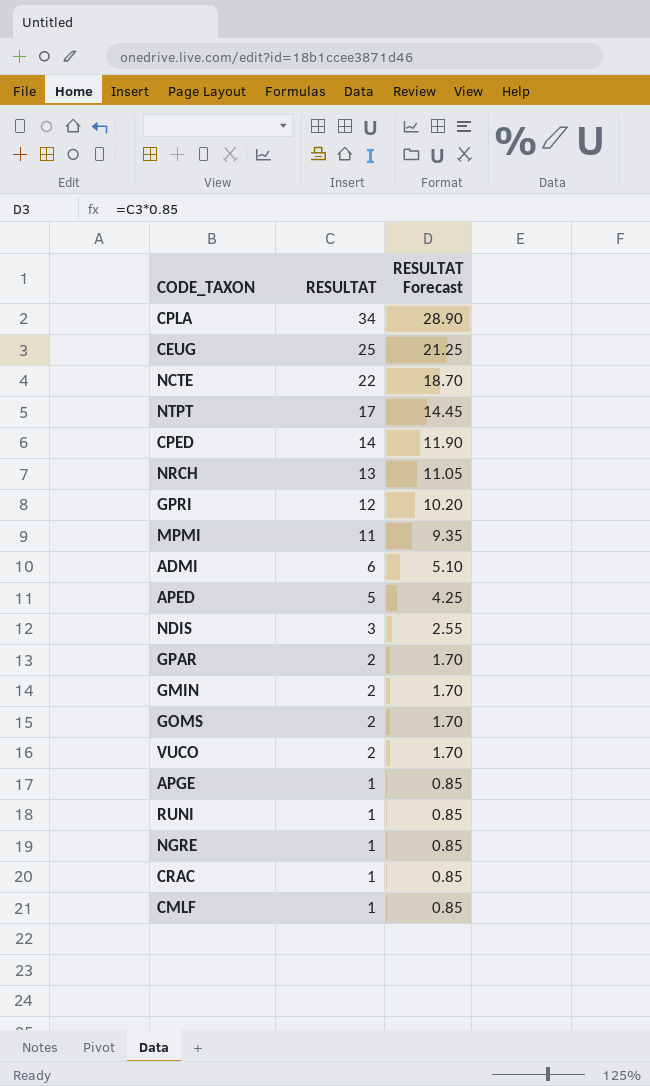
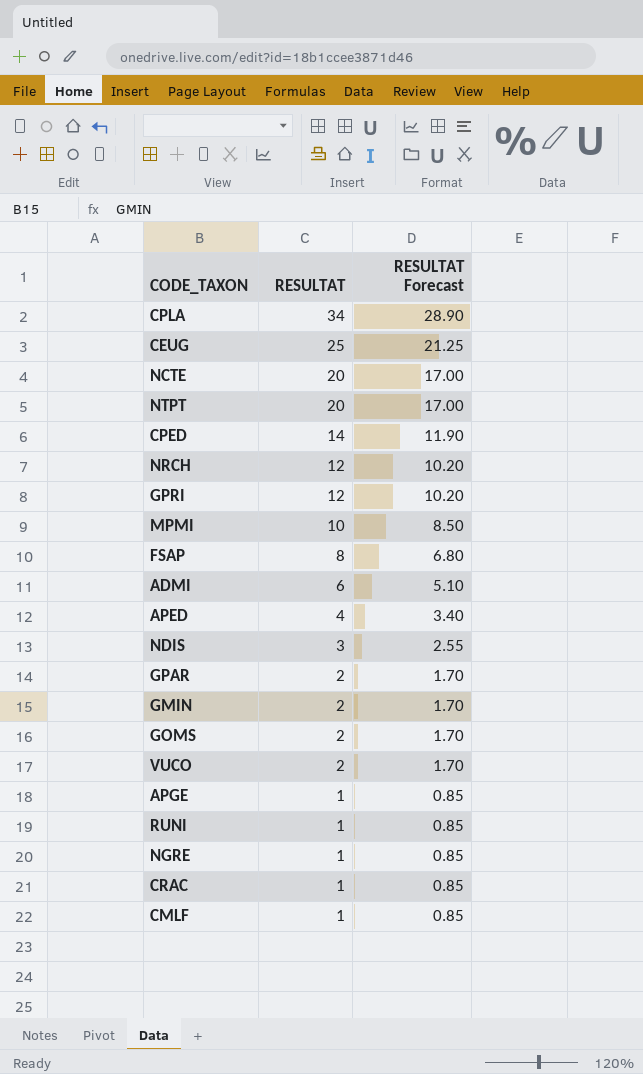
NCTE | RESULTAT: 22 -> 20
NCTE | RESULTAT Forecast: 18.70 -> 17.00
NTPT | RESULTAT: 17 -> 20
NTPT | RESULTAT Forecast: 14.45 -> 17.00
NRCH | RESULTAT: 13 -> 12
NRCH | RESULTAT Forecast: 11.05 -> 10.20
MPMI | RESULTAT: 11 -> 10
MPMI | RESULTAT Forecast: 9.35 -> 8.50
row FSAP: none -> 8 | 6.80
APED | RESULTAT: 5 -> 4
APED | RESULTAT Forecast: 4.25 -> 3.40

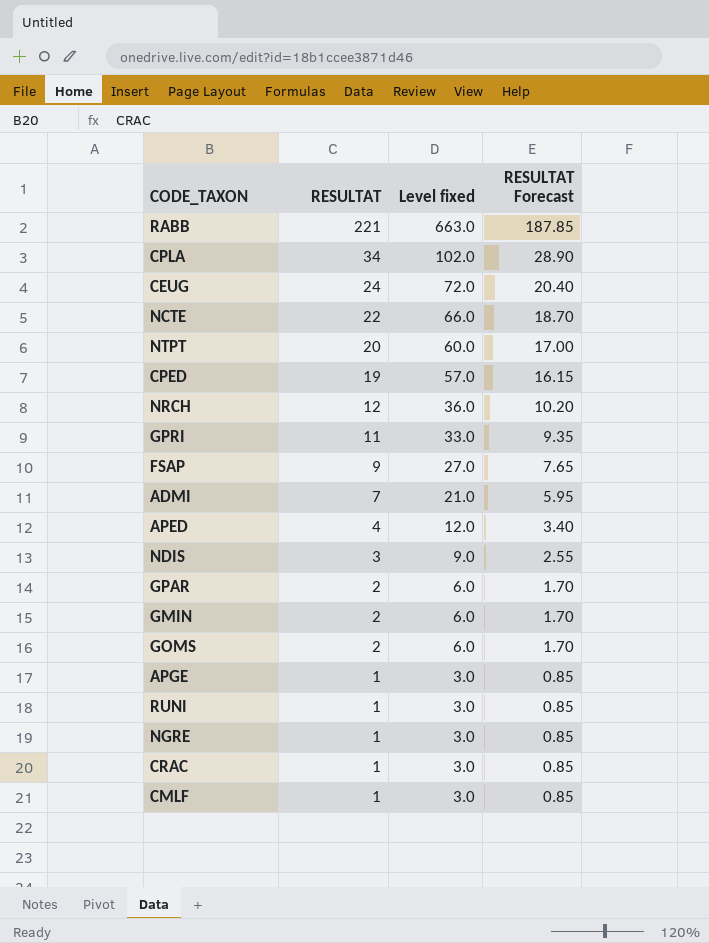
column Level fixed | formula: none -> [RESULTAT] * 3
row MPMI: 10 | 8.50 -> none
row VUCO: 2 | 1.70 -> none
row RABB: none -> 221 | 663.0 | 187.85
CEUG | RESULTAT: 25 -> 24
CEUG | RESULTAT Forecast: 21.25 -> 20.40
NCTE | RESULTAT: 20 -> 22
NCTE | RESULTAT Forecast: 17.00 -> 18.70
CPED | RESULTAT: 14 -> 19
CPED | RESULTAT Forecast: 11.90 -> 16.15
GPRI | RESULTAT: 12 -> 11
GPRI | RESULTAT Forecast: 10.20 -> 9.35
FSAP | RESULTAT: 8 -> 9
FSAP | RESULTAT Forecast: 6.80 -> 7.65
ADMI | RESULTAT: 6 -> 7
ADMI | RESULTAT Forecast: 5.10 -> 5.95

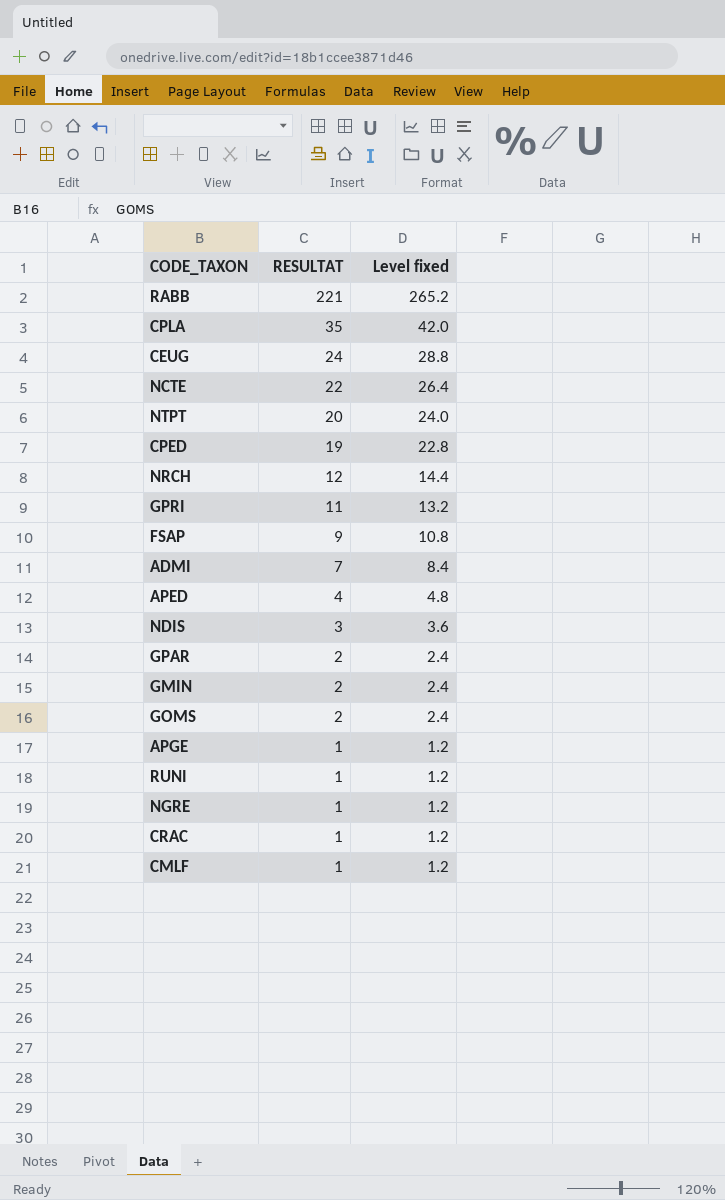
column RESULTAT Forecast | formula: [RESULTAT] * 0.85 -> none
column Level fixed | formula: [RESULTAT] * 3 -> [RESULTAT] * 1.2
CPLA | RESULTAT: 34 -> 35

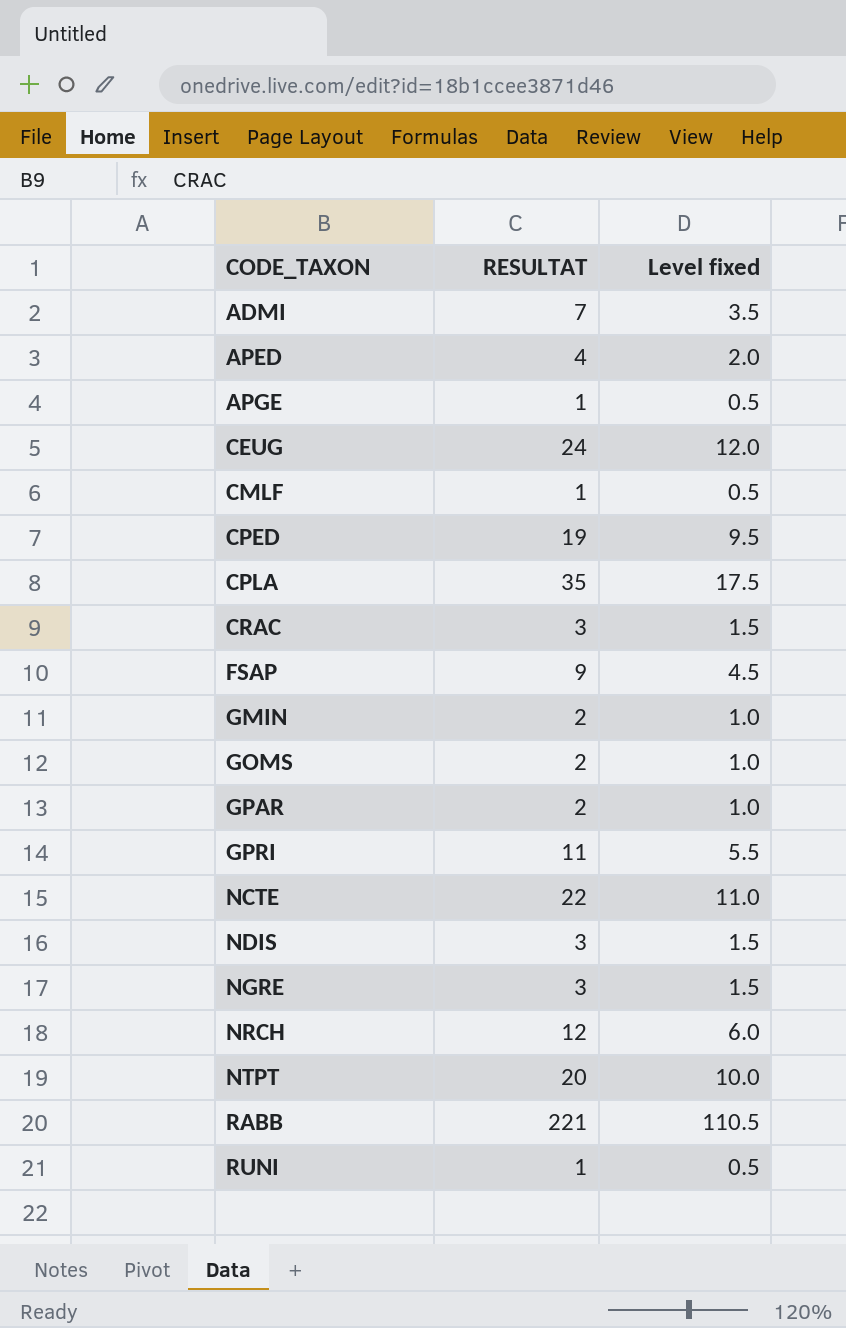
row order: RESULTAT descending -> CODE_TAXON ascending
column Level fixed | formula: [RESULTAT] * 1.2 -> [RESULTAT] * 0.5
CRAC | RESULTAT: 1 -> 3
NGRE | RESULTAT: 1 -> 3

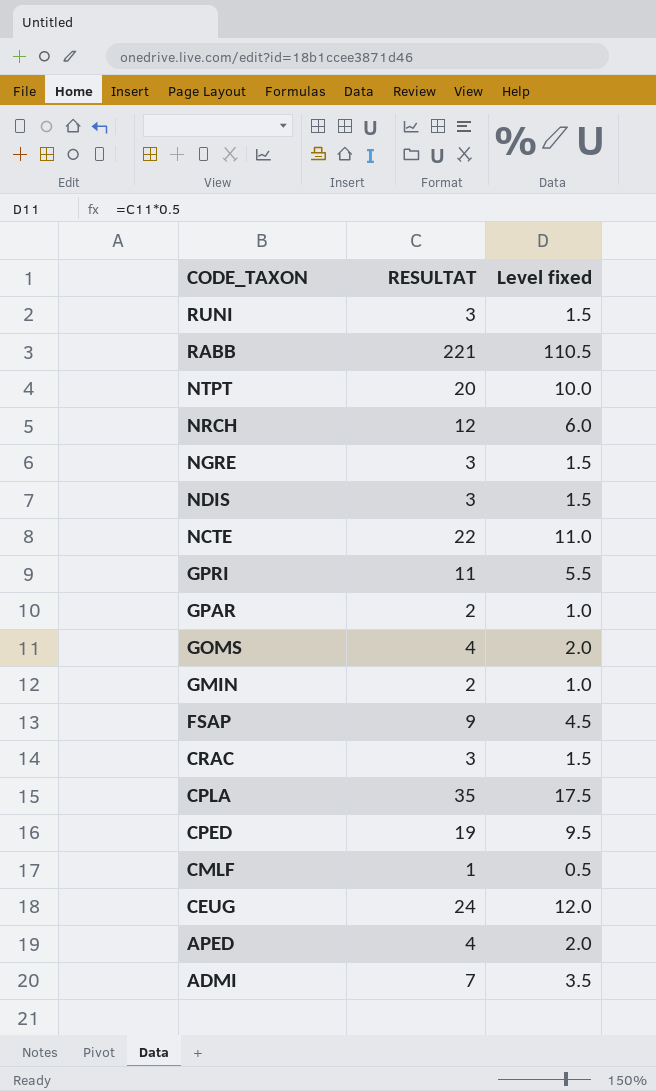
row order: CODE_TAXON ascending -> CODE_TAXON descending
row APGE: 1 | 0.5 -> none
RUNI | RESULTAT: 1 -> 3
RUNI | Level fixed: 0.5 -> 1.5
GOMS | RESULTAT: 2 -> 4
GOMS | Level fixed: 1.0 -> 2.0

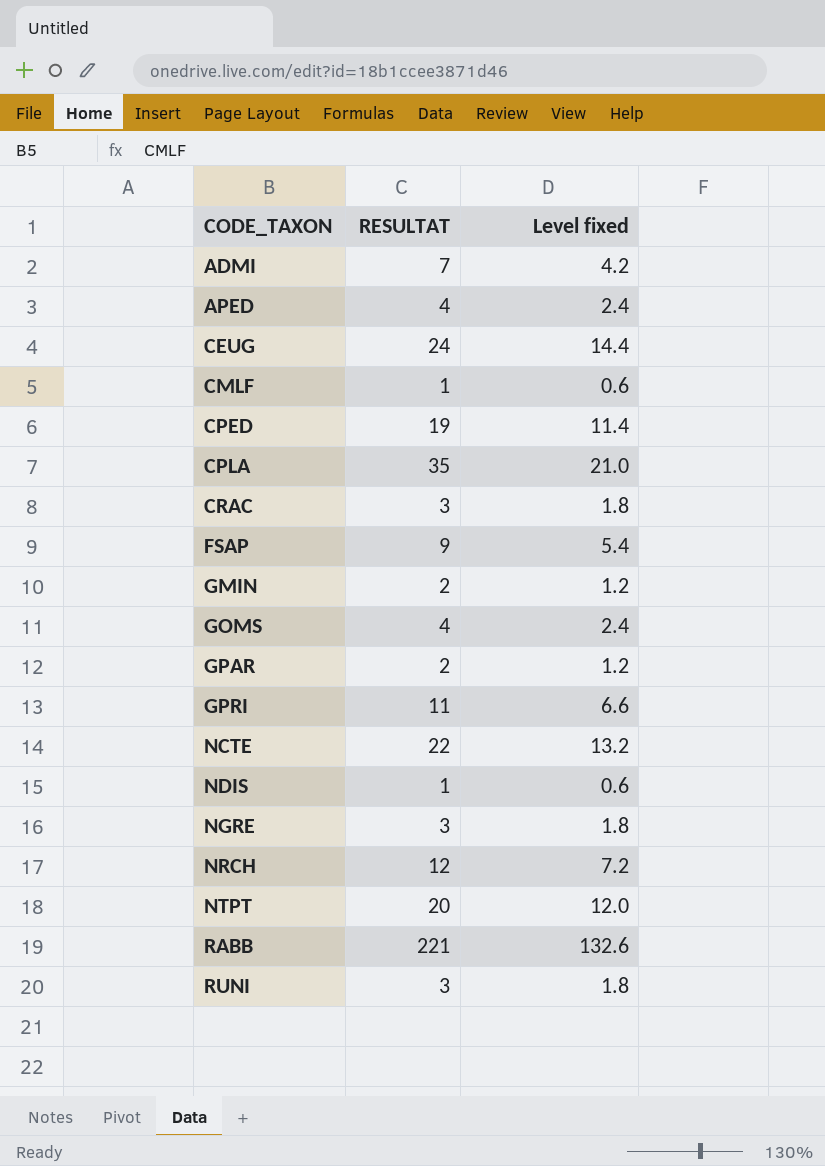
row order: CODE_TAXON descending -> CODE_TAXON ascending
column Level fixed | formula: [RESULTAT] * 0.5 -> [RESULTAT] * 0.6
NDIS | RESULTAT: 3 -> 1

